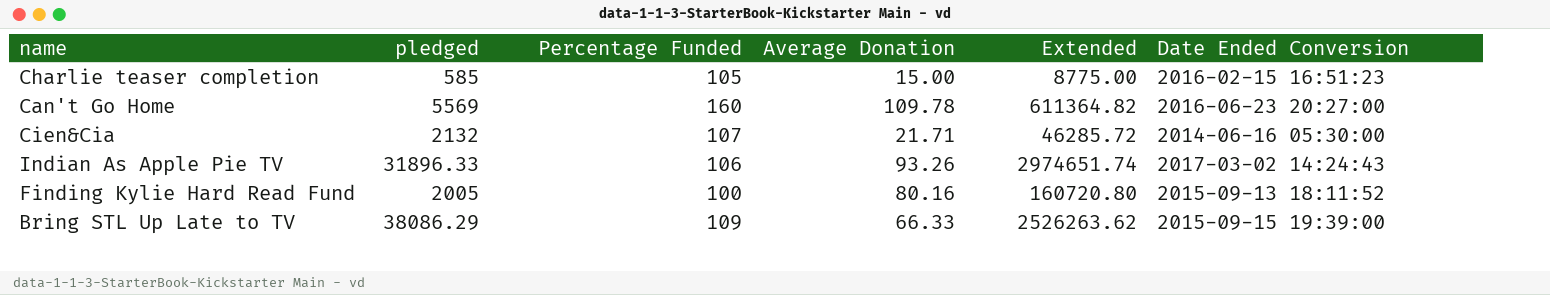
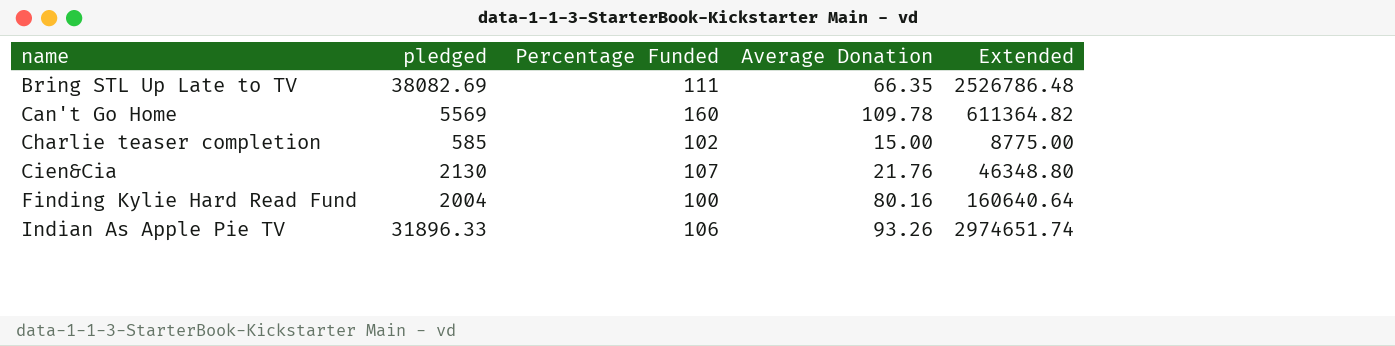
row order: none -> name ascending
column Date Ended Conversion | position: 6 -> none
Bring STL Up Late to TV | pledged: 38086.29 -> 38082.69
Bring STL Up Late to TV | Percentage Funded: 109 -> 111
Bring STL Up Late to TV | Average Donation: 66.33 -> 66.35
Bring STL Up Late to TV | Extended: 2526263.62 -> 2526786.48
Charlie teaser completion | Percentage Funded: 105 -> 102
Cien&Cia | pledged: 2132 -> 2130
Cien&Cia | Average Donation: 21.71 -> 21.76
Cien&Cia | Extended: 46285.72 -> 46348.80
Finding Kylie Hard Read Fund | pledged: 2005 -> 2004
Finding Kylie Hard Read Fund | Extended: 160720.80 -> 160640.64

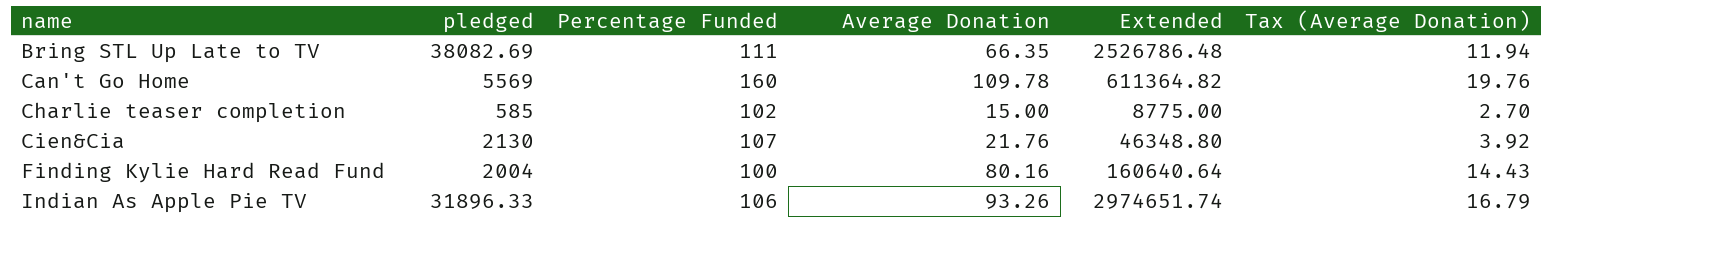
column Tax (Average Donation) | formula: none -> [Average Donation] * 0.18

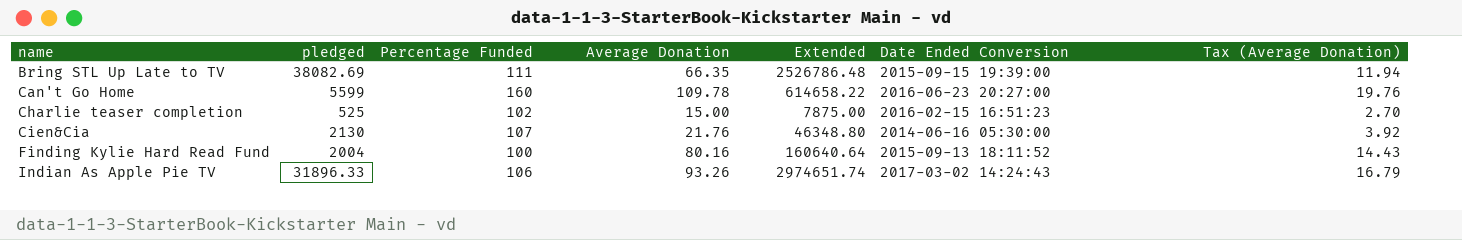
column Date Ended Conversion | position: none -> 6
Can't Go Home | pledged: 5569 -> 5599
Can't Go Home | Extended: 611364.82 -> 614658.22
Charlie teaser completion | pledged: 585 -> 525
Charlie teaser completion | Extended: 8775.00 -> 7875.00

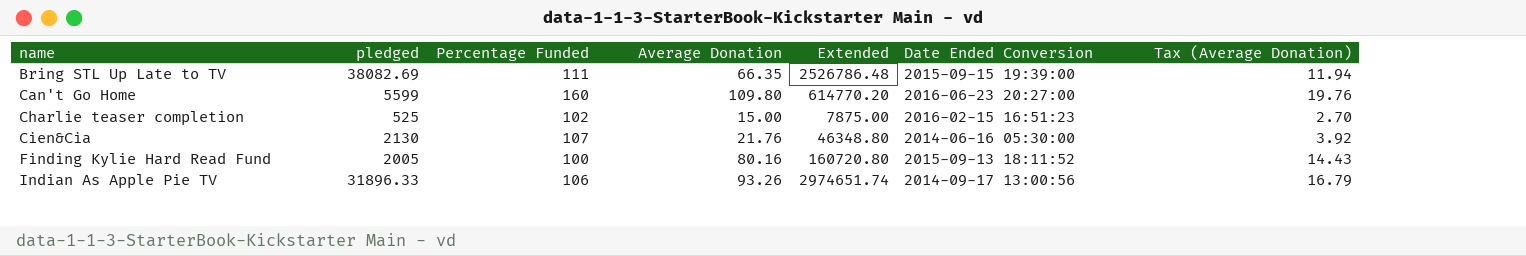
Can't Go Home | Average Donation: 109.78 -> 109.80
Can't Go Home | Extended: 614658.22 -> 614770.20
Finding Kylie Hard Read Fund | pledged: 2004 -> 2005
Finding Kylie Hard Read Fund | Extended: 160640.64 -> 160720.80
Indian As Apple Pie TV | Date Ended Conversion: 2017-03-02 14:24:43 -> 2014-09-17 13:00:56

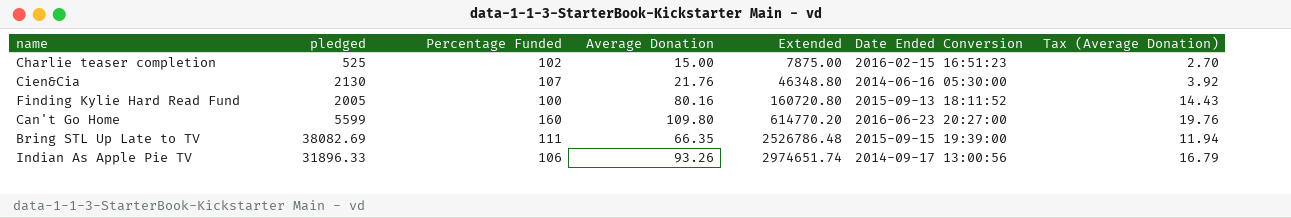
row order: name ascending -> Extended ascending

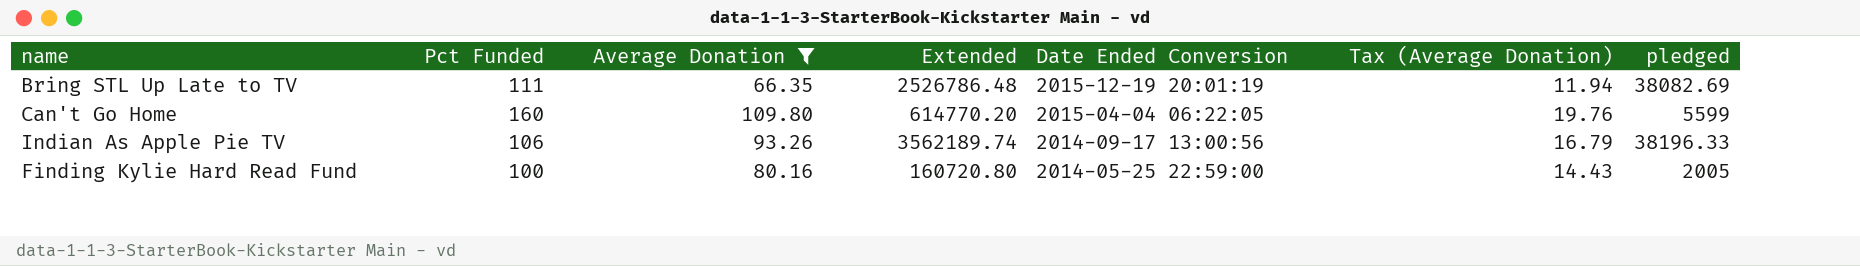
filter: none -> Average Donation >= 66.35
row order: Extended ascending -> Date Ended Conversion descending
column name: Percentage Funded -> Pct Funded
column pledged | position: 2 -> 7
Bring STL Up Late to TV | Date Ended Conversion: 2015-09-15 19:39:00 -> 2015-12-19 20:01:19
Can't Go Home | Date Ended Conversion: 2016-06-23 20:27:00 -> 2015-04-04 06:22:05
Indian As Apple Pie TV | Extended: 2974651.74 -> 3562189.74
Indian As Apple Pie TV | pledged: 31896.33 -> 38196.33
Finding Kylie Hard Read Fund | Date Ended Conversion: 2015-09-13 18:11:52 -> 2014-05-25 22:59:00

